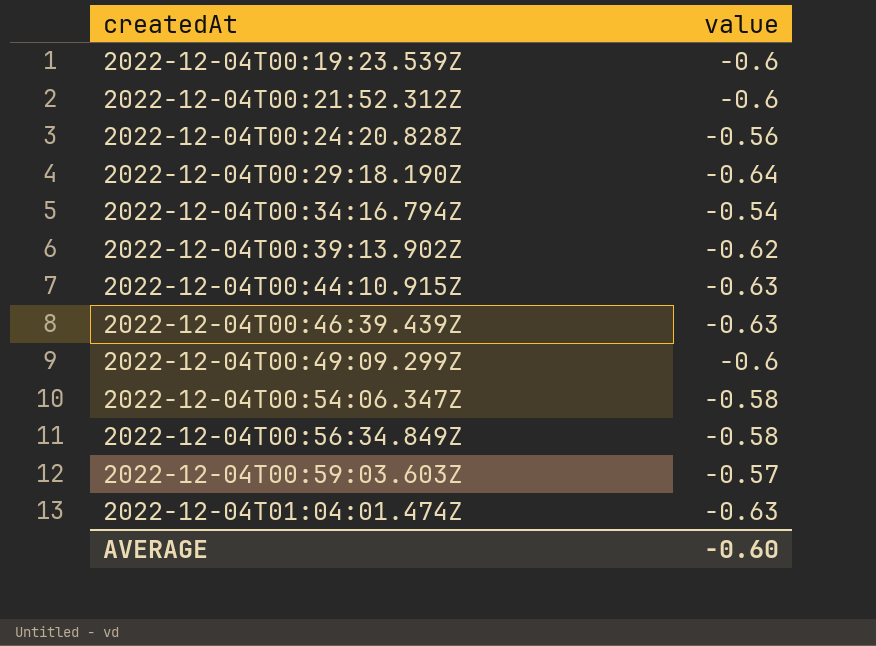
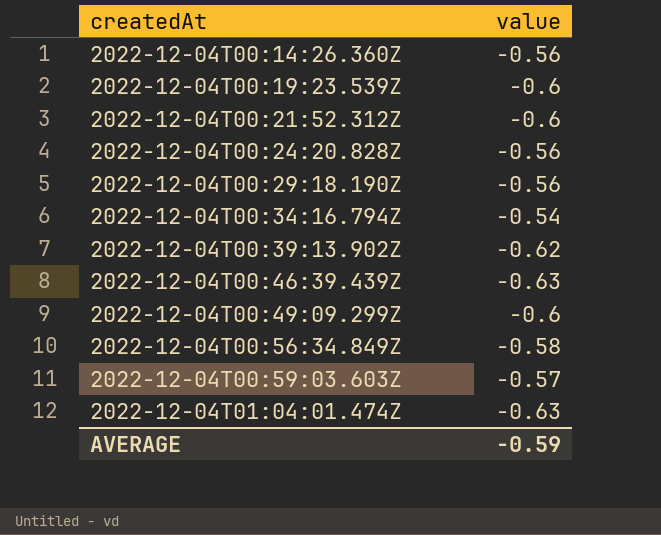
row 2022-12-04T00:44:10.915Z: -0.63 -> none
row 2022-12-04T00:54:06.347Z: -0.58 -> none
row 2022-12-04T00:14:26.360Z: none -> -0.56
2022-12-04T00:29:18.190Z | value: -0.64 -> -0.56
AVERAGE | value: -0.60 -> -0.59

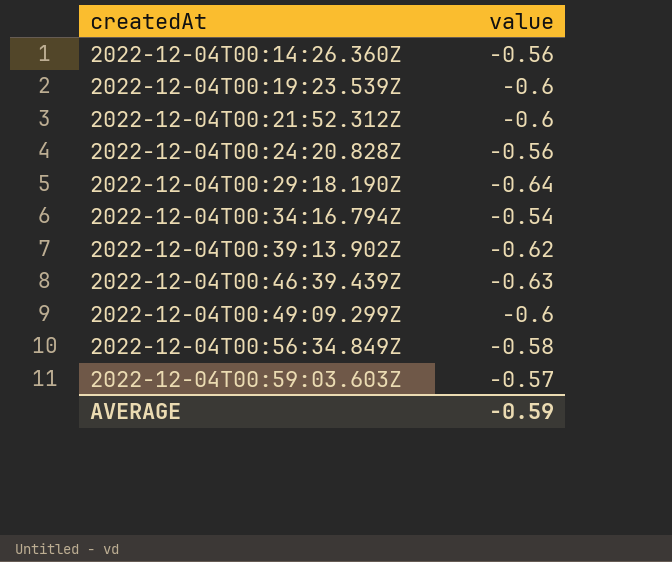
row 2022-12-04T01:04:01.474Z: -0.63 -> none
2022-12-04T00:29:18.190Z | value: -0.56 -> -0.64

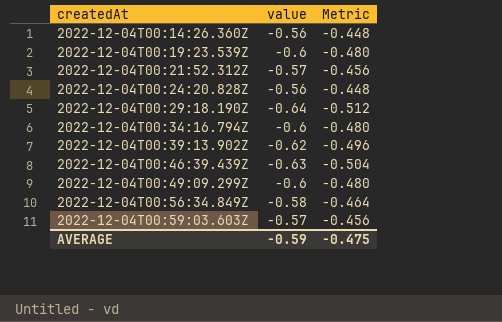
column Metric | formula: none -> [value] * 0.8
2022-12-04T00:21:52.312Z | value: -0.6 -> -0.57
2022-12-04T00:34:16.794Z | value: -0.54 -> -0.6

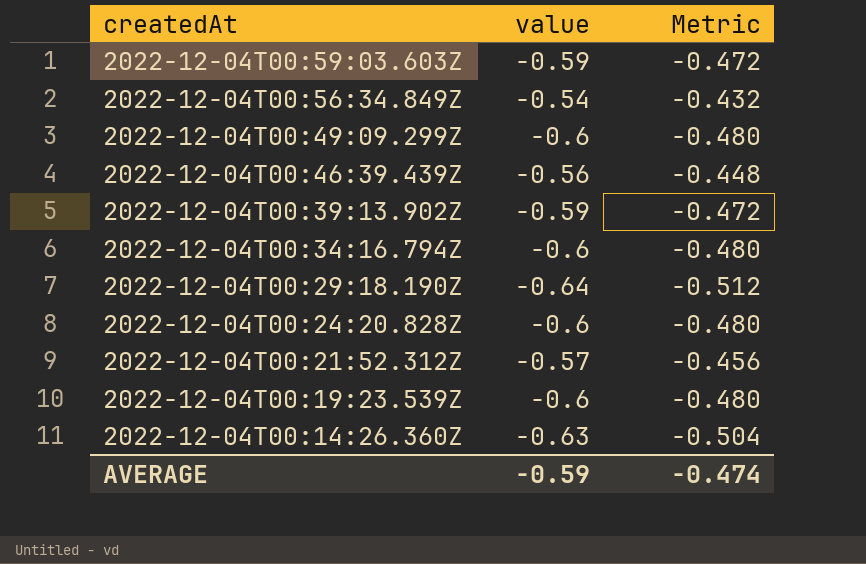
row order: createdAt ascending -> createdAt descending
2022-12-04T00:59:03.603Z | value: -0.57 -> -0.59
2022-12-04T00:59:03.603Z | Metric: -0.456 -> -0.472
2022-12-04T00:56:34.849Z | value: -0.58 -> -0.54
2022-12-04T00:56:34.849Z | Metric: -0.464 -> -0.432
2022-12-04T00:46:39.439Z | value: -0.63 -> -0.56
2022-12-04T00:46:39.439Z | Metric: -0.504 -> -0.448
2022-12-04T00:39:13.902Z | value: -0.62 -> -0.59
2022-12-04T00:39:13.902Z | Metric: -0.496 -> -0.472
2022-12-04T00:24:20.828Z | value: -0.56 -> -0.6
2022-12-04T00:24:20.828Z | Metric: -0.448 -> -0.480
2022-12-04T00:14:26.360Z | value: -0.56 -> -0.63
2022-12-04T00:14:26.360Z | Metric: -0.448 -> -0.504
AVERAGE | Metric: -0.475 -> -0.474

